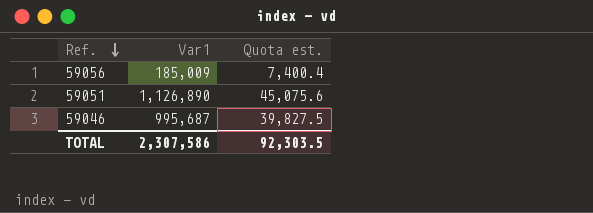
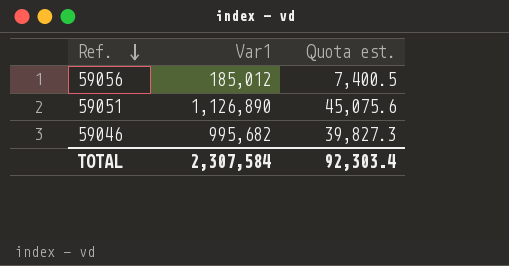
59056 | Var1: 185,009 -> 185,012
59056 | Quota est.: 7,400.4 -> 7,400.5
59046 | Var1: 995,687 -> 995,682
59046 | Quota est.: 39,827.5 -> 39,827.3
TOTAL | Var1: 2,307,586 -> 2,307,584
TOTAL | Quota est.: 92,303.5 -> 92,303.4

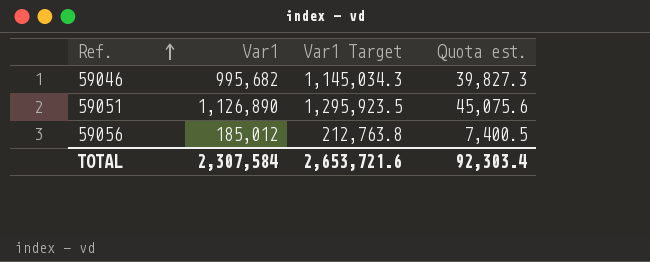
row order: Ref. descending -> Ref. ascending
column Var1 Target | formula: none -> [Var1] * 1.15

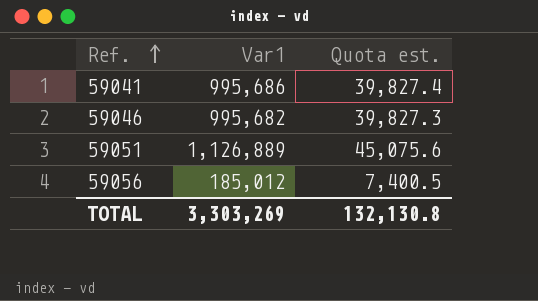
column Var1 Target | formula: [Var1] * 1.15 -> none
row 59041: none -> 995,686 | 39,827.4
59051 | Var1: 1,126,890 -> 1,126,889
TOTAL | Var1: 2,307,584 -> 3,303,269
TOTAL | Quota est.: 92,303.4 -> 132,130.8

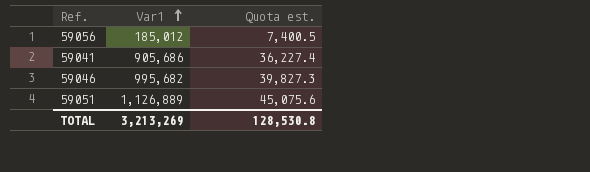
row order: Ref. ascending -> Var1 ascending
59041 | Var1: 995,686 -> 905,686
59041 | Quota est.: 39,827.4 -> 36,227.4
TOTAL | Var1: 3,303,269 -> 3,213,269
TOTAL | Quota est.: 132,130.8 -> 128,530.8

